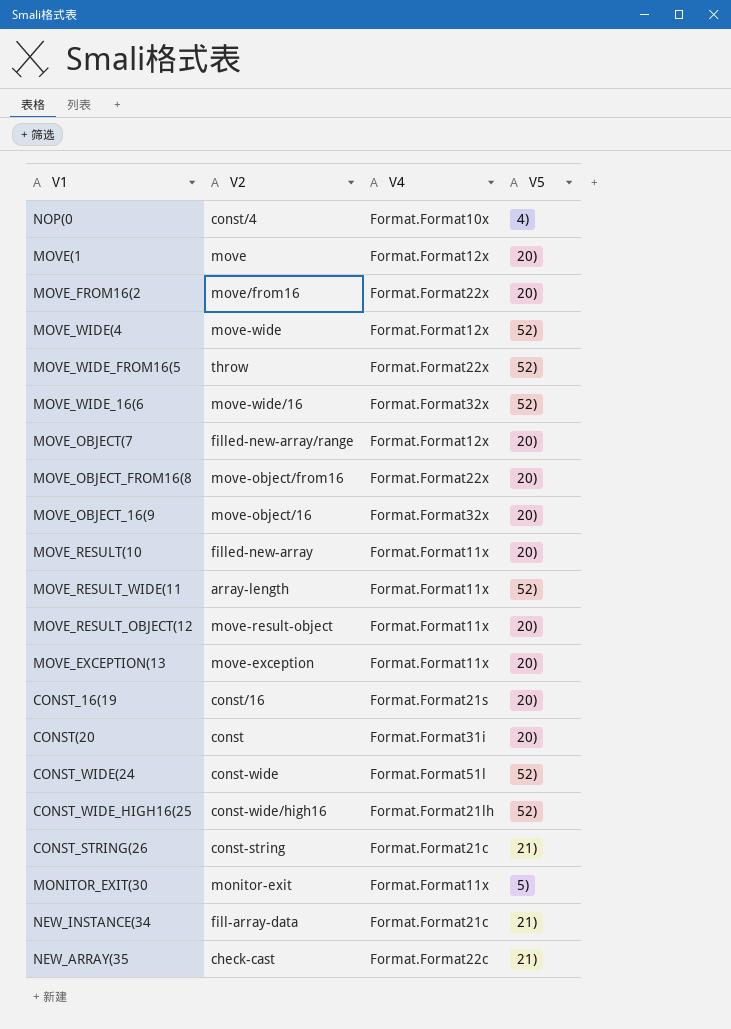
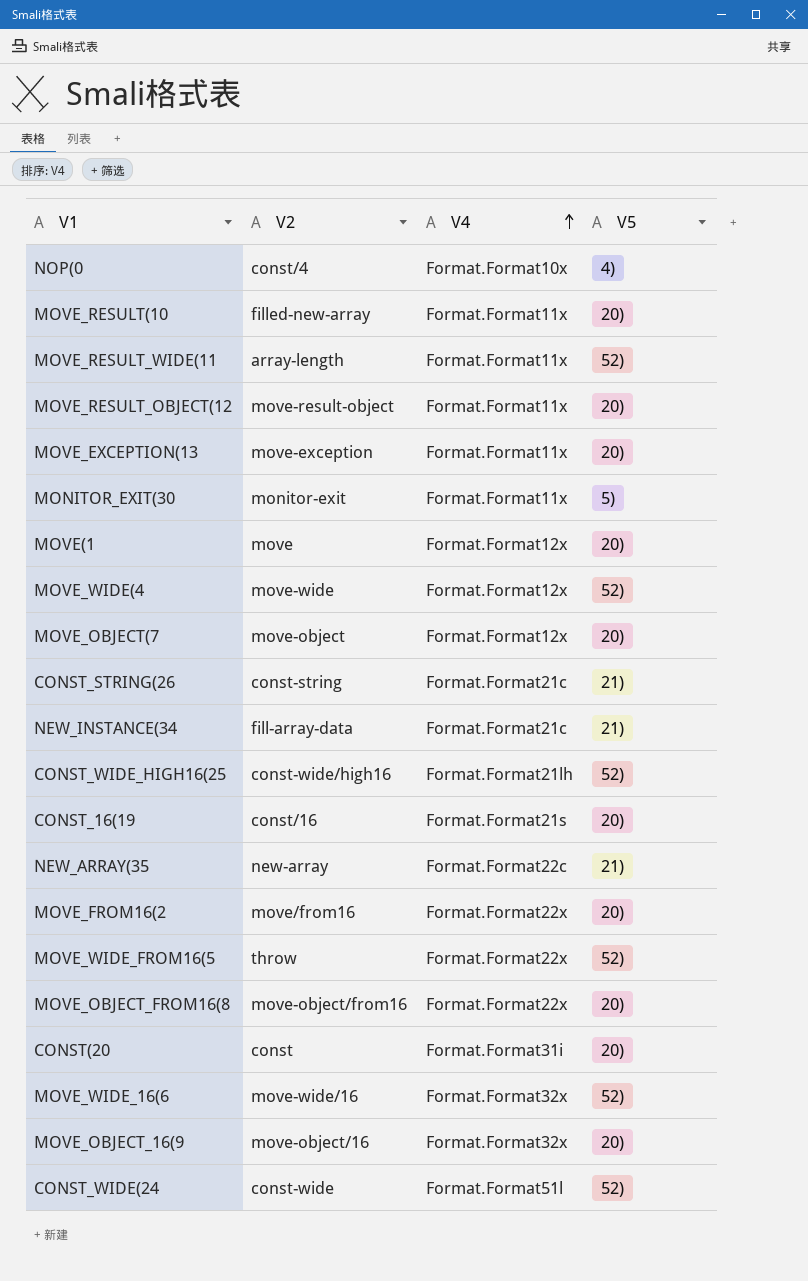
row order: none -> V4 ascending
MOVE_OBJECT(7 | V2: filled-new-array/range -> move-object
NEW_ARRAY(35 | V2: check-cast -> new-array

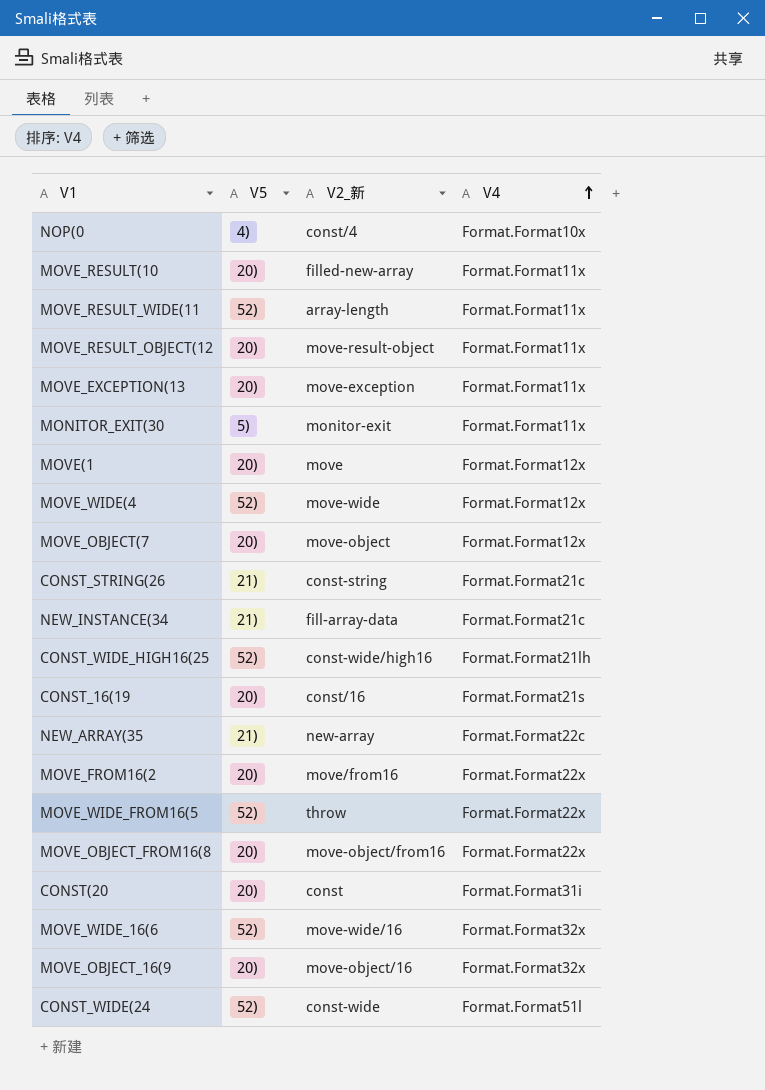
column V5 | position: 4 -> 2
column name: V2 -> V2_新

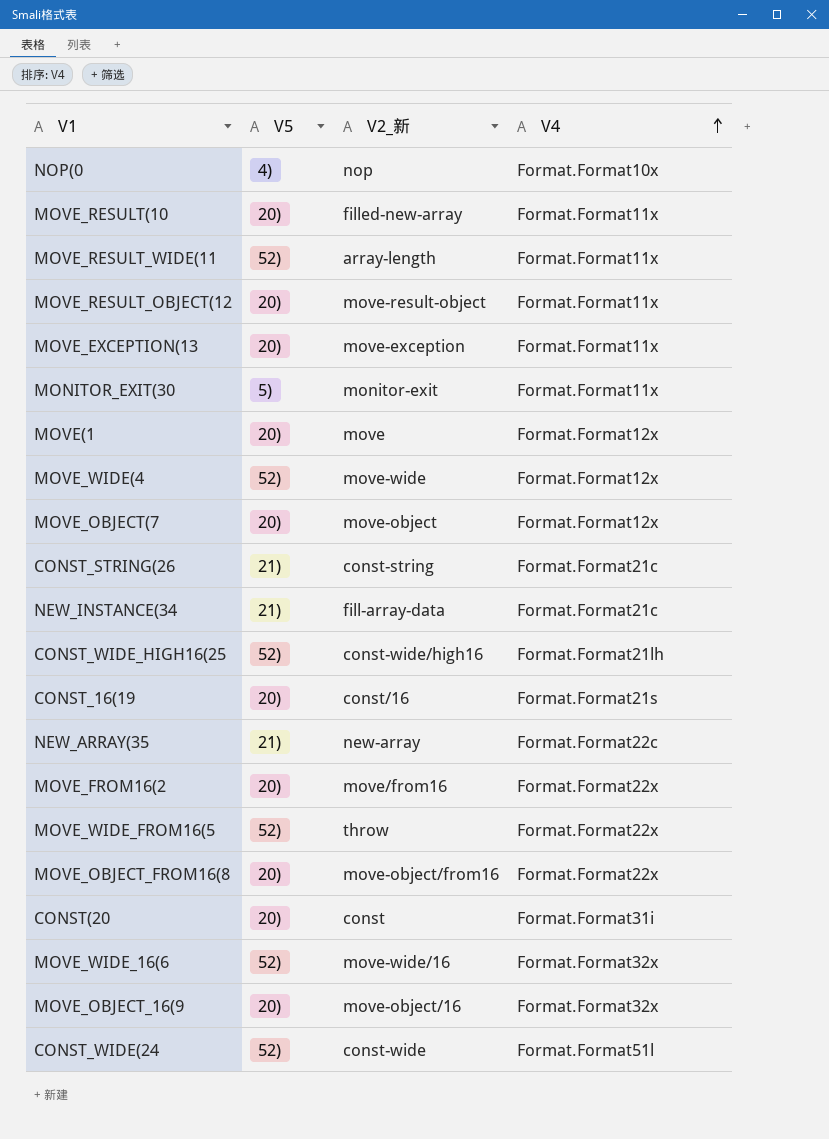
NOP(0 | V2_新: const/4 -> nop

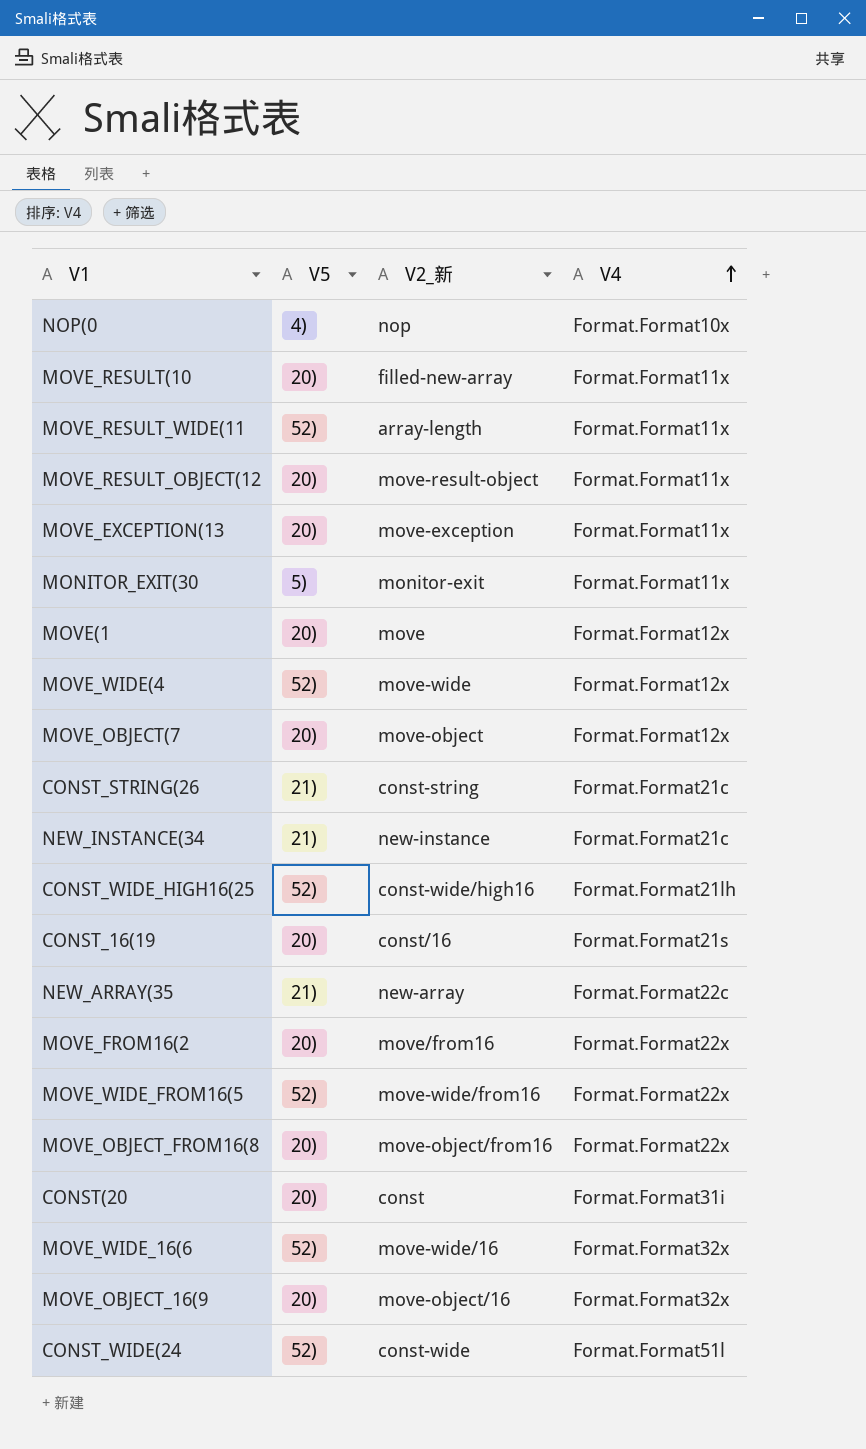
NEW_INSTANCE(34 | V2_新: fill-array-data -> new-instance
MOVE_WIDE_FROM16(5 | V2_新: throw -> move-wide/from16

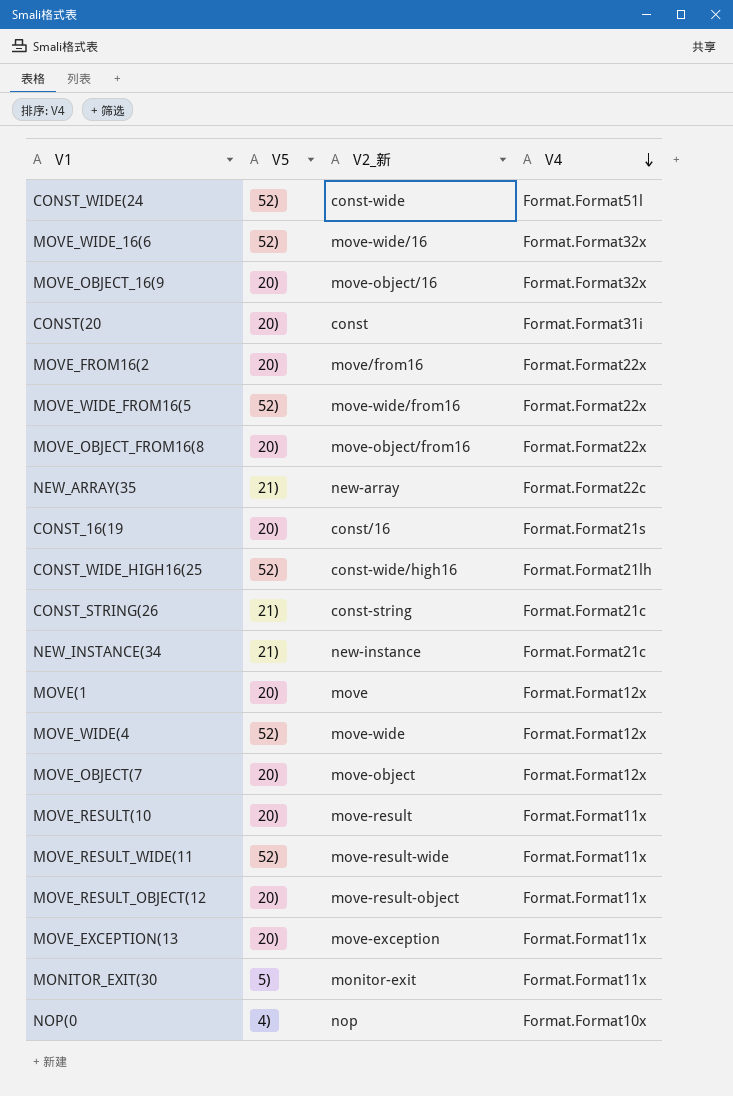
row order: V4 ascending -> V4 descending
MOVE_RESULT(10 | V2_新: filled-new-array -> move-result
MOVE_RESULT_WIDE(11 | V2_新: array-length -> move-result-wide

